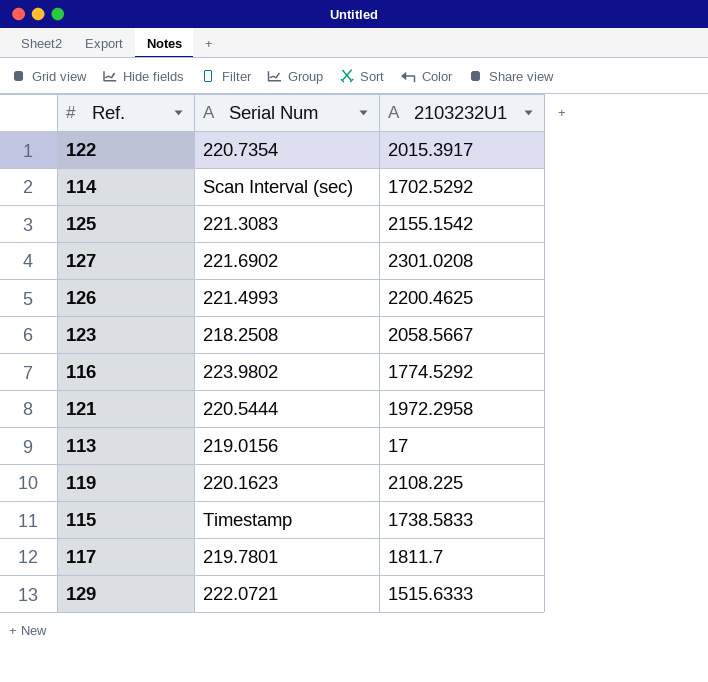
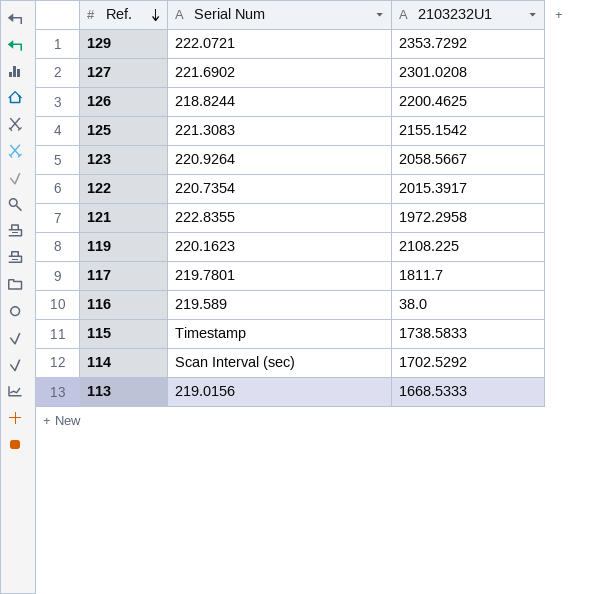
row order: none -> Ref. descending
129 | 2103232U1: 1515.6333 -> 2353.7292
126 | Serial Num: 221.4993 -> 218.8244
123 | Serial Num: 218.2508 -> 220.9264
121 | Serial Num: 220.5444 -> 222.8355
116 | Serial Num: 223.9802 -> 219.589
116 | 2103232U1: 1774.5292 -> 38.0
113 | 2103232U1: 17 -> 1668.5333

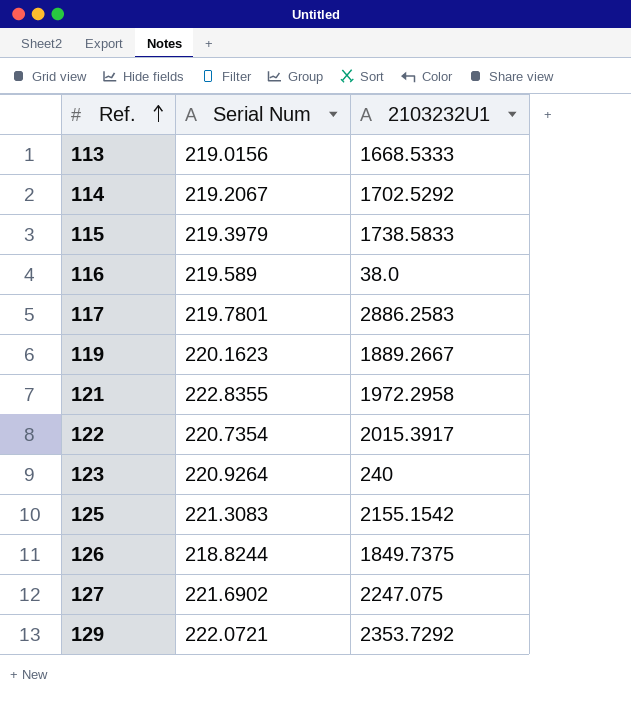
row order: Ref. descending -> Ref. ascending
114 | Serial Num: Scan Interval (sec) -> 219.2067
115 | Serial Num: Timestamp -> 219.3979
117 | 2103232U1: 1811.7 -> 2886.2583
119 | 2103232U1: 2108.225 -> 1889.2667
123 | 2103232U1: 2058.5667 -> 240
126 | 2103232U1: 2200.4625 -> 1849.7375
127 | 2103232U1: 2301.0208 -> 2247.075

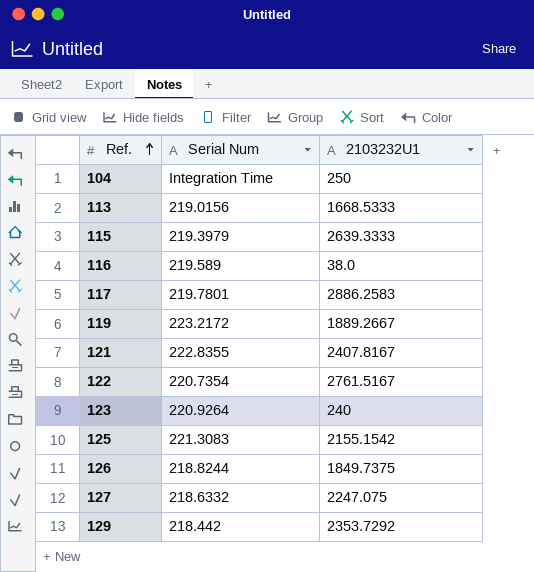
row 114: 219.2067 | 1702.5292 -> none
row 104: none -> Integration Time | 250
115 | 2103232U1: 1738.5833 -> 2639.3333
119 | Serial Num: 220.1623 -> 223.2172
121 | 2103232U1: 1972.2958 -> 2407.8167
122 | 2103232U1: 2015.3917 -> 2761.5167
127 | Serial Num: 221.6902 -> 218.6332
129 | Serial Num: 222.0721 -> 218.442

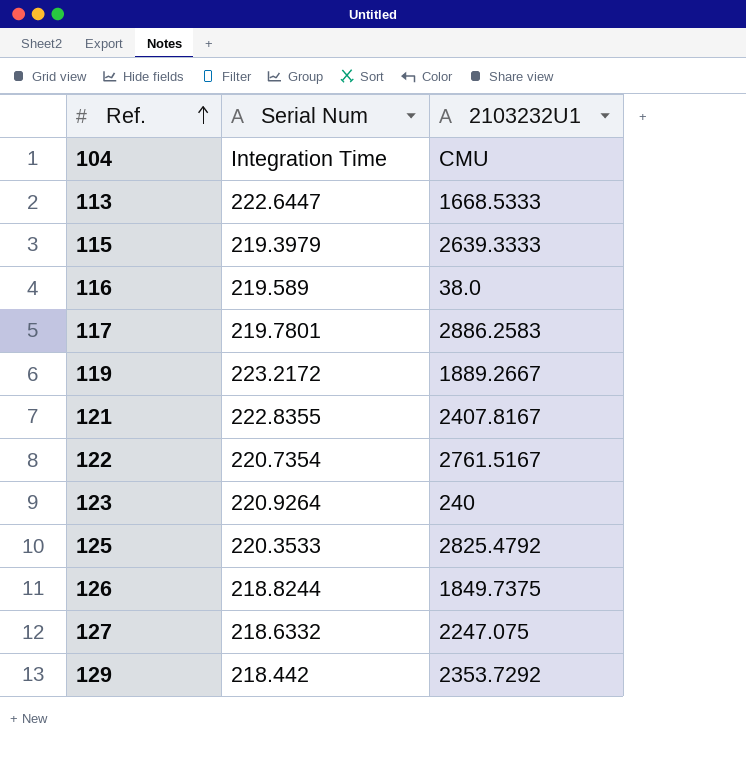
104 | 2103232U1: 250 -> CMU
113 | Serial Num: 219.0156 -> 222.6447
125 | Serial Num: 221.3083 -> 220.3533
125 | 2103232U1: 2155.1542 -> 2825.4792

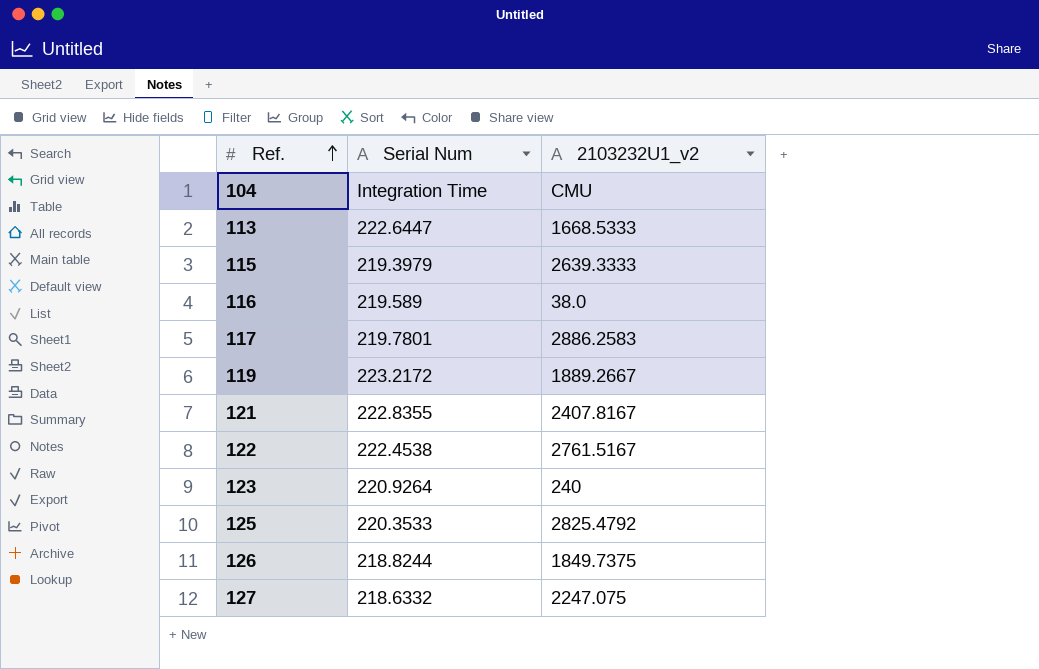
column name: 2103232U1 -> 2103232U1_v2
row 129: 218.442 | 2353.7292 -> none
122 | Serial Num: 220.7354 -> 222.4538

